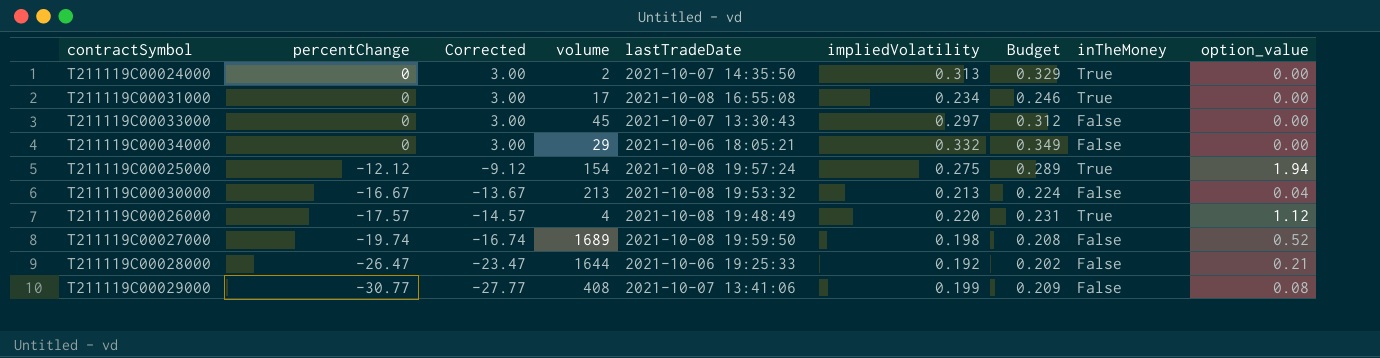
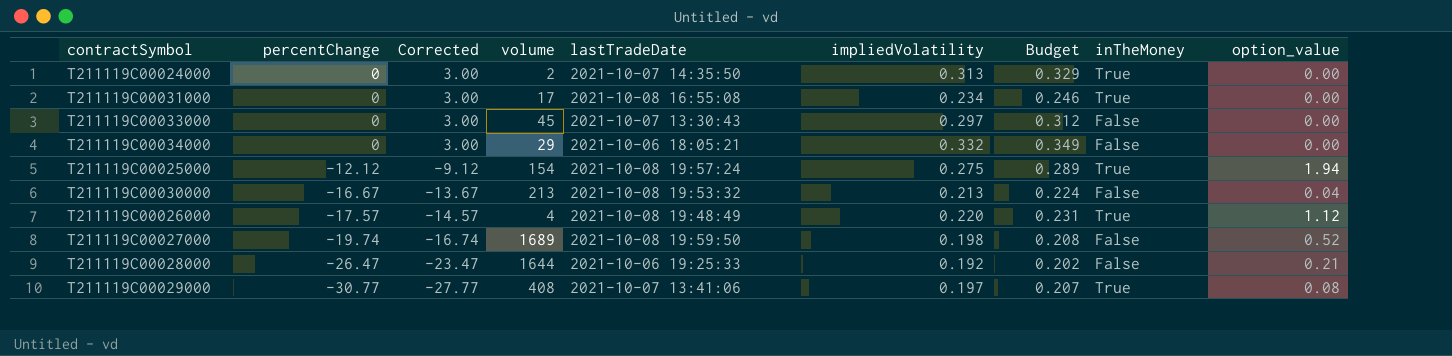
T211119C00029000 | impliedVolatility: 0.199 -> 0.197
T211119C00029000 | Budget: 0.209 -> 0.207
T211119C00029000 | inTheMoney: False -> True

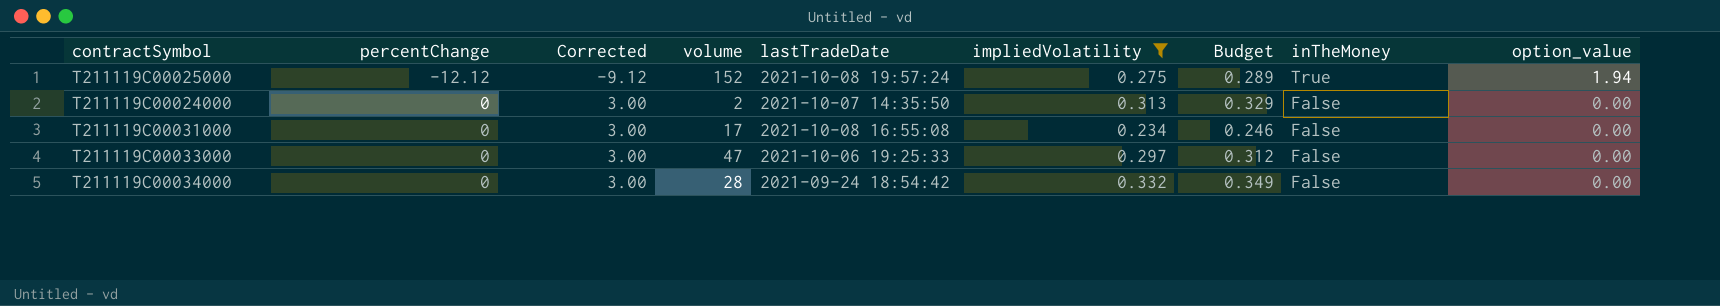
filter: none -> impliedVolatility >= 0.234
row order: percentChange descending -> percentChange ascending
T211119C00025000 | volume: 154 -> 152
T211119C00024000 | inTheMoney: True -> False
T211119C00031000 | inTheMoney: True -> False
T211119C00033000 | volume: 45 -> 47
T211119C00033000 | lastTradeDate: 2021-10-07 13:30:43 -> 2021-10-06 19:25:33
T211119C00034000 | volume: 29 -> 28
T211119C00034000 | lastTradeDate: 2021-10-06 18:05:21 -> 2021-09-24 18:54:42

